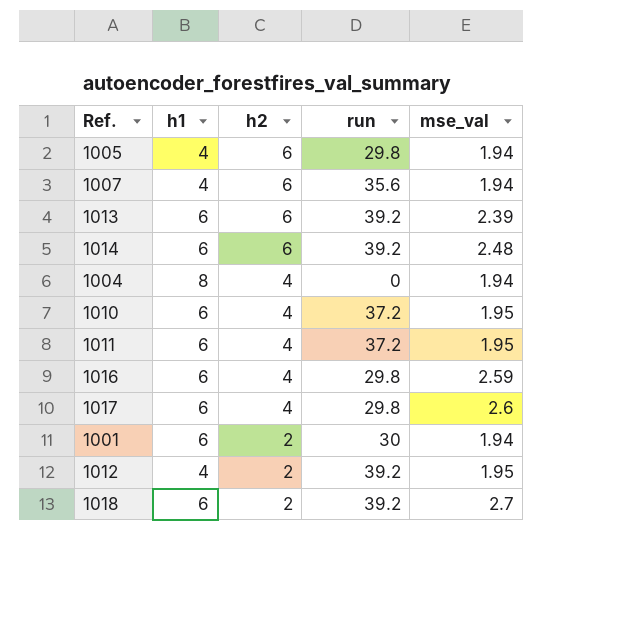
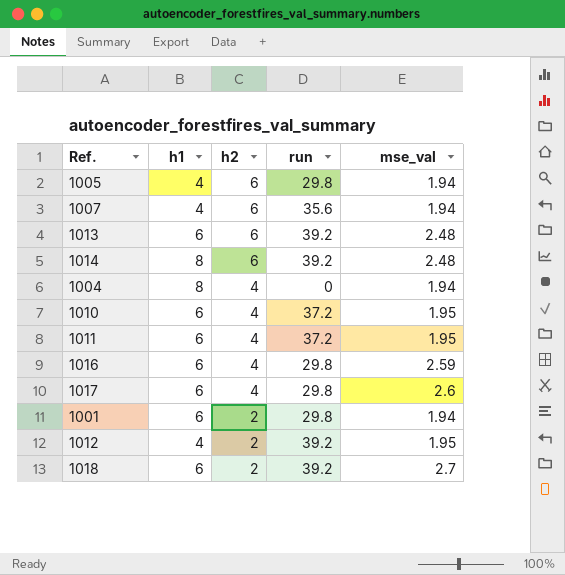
1013 | mse_val: 2.39 -> 2.48
1014 | h1: 6 -> 8
1001 | run: 30 -> 29.8

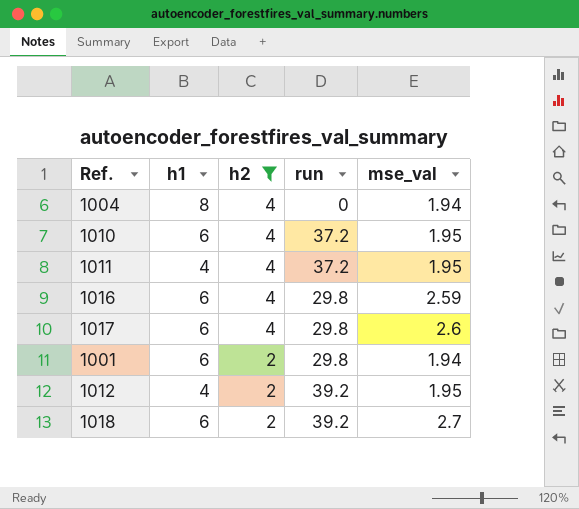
filter: none -> h2 != 6
1011 | h1: 6 -> 4

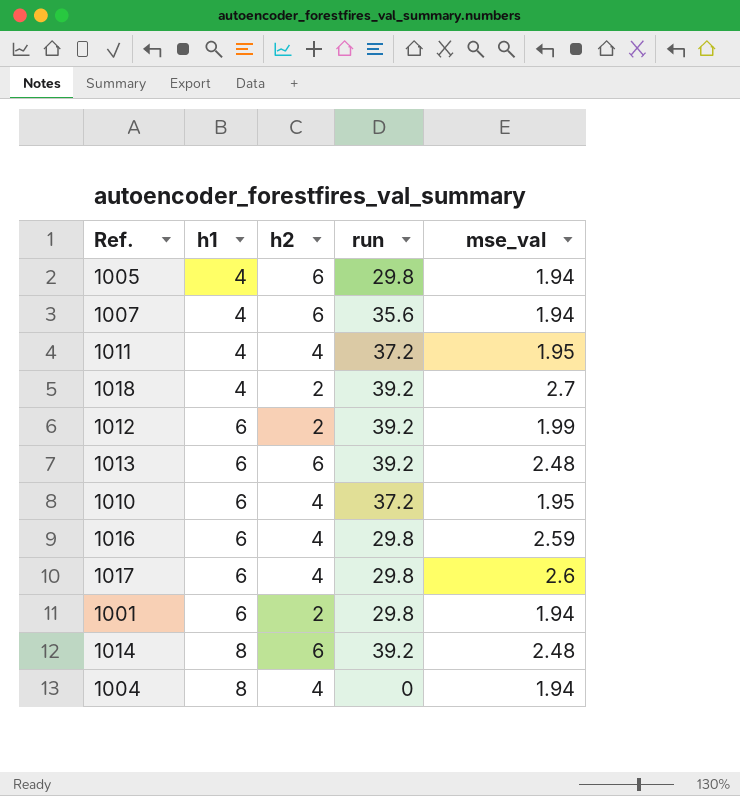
filter: h2 != 6 -> none
row order: h2 descending -> h1 ascending
1018 | h1: 6 -> 4
1012 | h1: 4 -> 6
1012 | mse_val: 1.95 -> 1.99

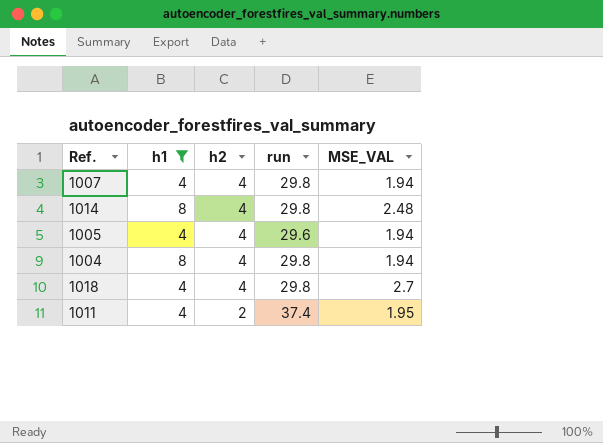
filter: none -> h1 != 6
row order: h1 ascending -> h2 descending
column name: mse_val -> MSE_VAL
1007 | h2: 6 -> 4
1007 | run: 35.6 -> 29.8
1014 | h2: 6 -> 4
1014 | run: 39.2 -> 29.8
1005 | h2: 6 -> 4
1005 | run: 29.8 -> 29.6
1004 | run: 0 -> 29.8
1018 | h2: 2 -> 4
1018 | run: 39.2 -> 29.8
1011 | h2: 4 -> 2
1011 | run: 37.2 -> 37.4

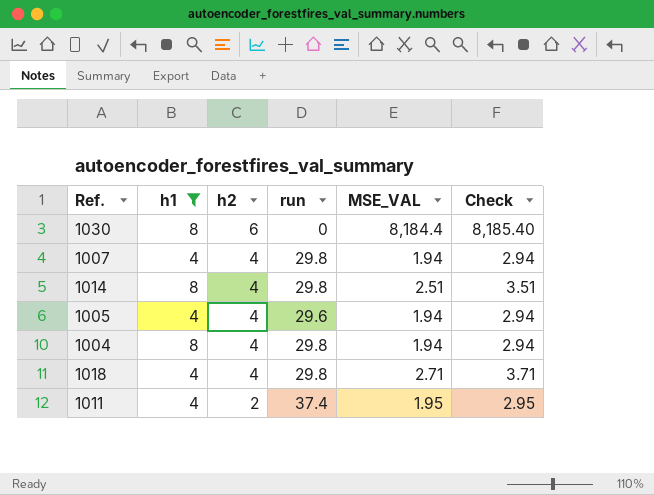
column Check | formula: none -> [MSE_VAL] + 1
row 1030: none -> 8 | 6 | 0 | 8,184.4 | 8,185.40
1014 | MSE_VAL: 2.48 -> 2.51
1018 | MSE_VAL: 2.7 -> 2.71

